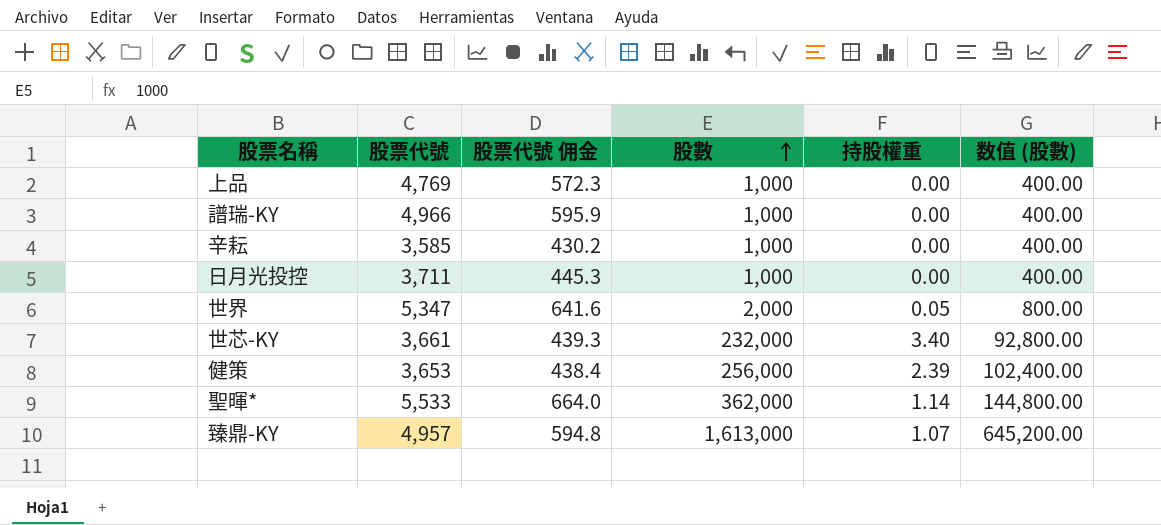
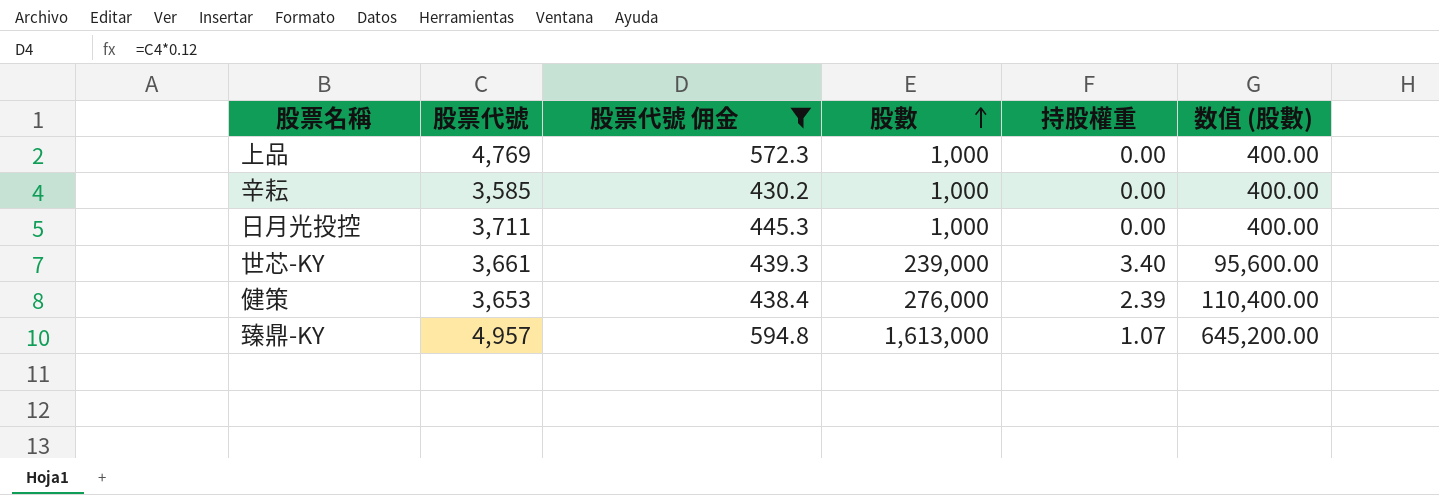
filter: none -> 股票代號 佣金 <= 594.8
世芯-KY | 股數: 232,000 -> 239,000
世芯-KY | 数值 (股數): 92,800.00 -> 95,600.00
健策 | 股數: 256,000 -> 276,000
健策 | 数值 (股數): 102,400.00 -> 110,400.00

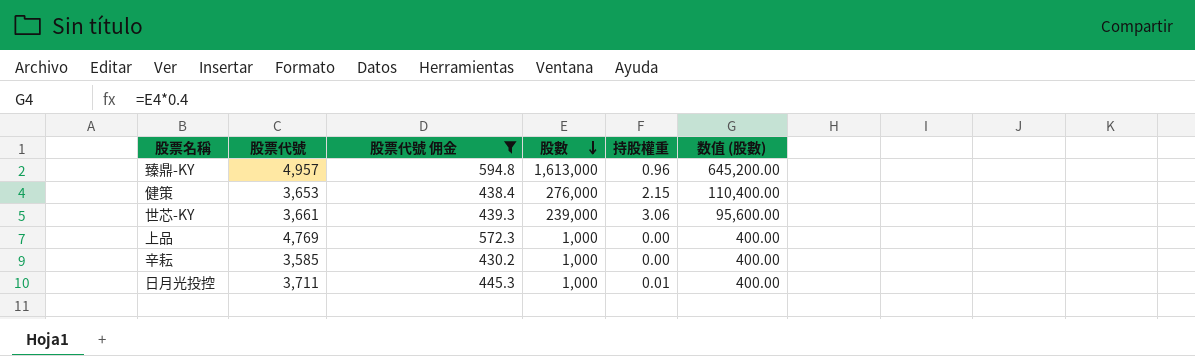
row order: 股數 ascending -> 股數 descending
臻鼎-KY | 持股權重: 1.07 -> 0.96
健策 | 持股權重: 2.39 -> 2.15
世芯-KY | 持股權重: 3.40 -> 3.06
日月光投控 | 持股權重: 0.00 -> 0.01

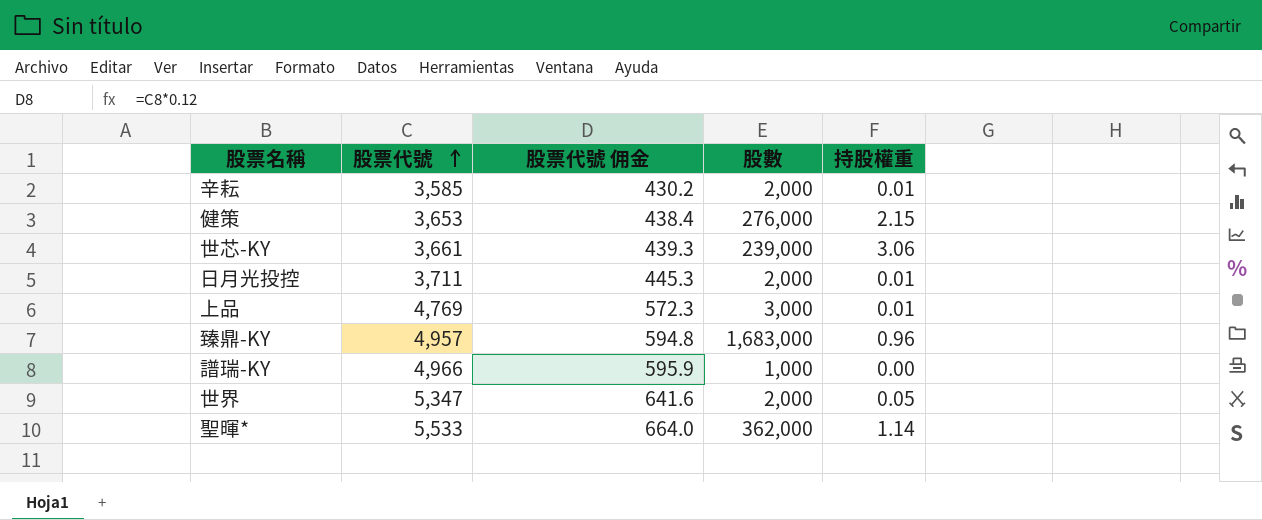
filter: 股票代號 佣金 <= 594.8 -> none
row order: 股數 descending -> 股票代號 ascending
column 数值 (股數) | formula: [股數] * 0.4 -> none
辛耘 | 股數: 1,000 -> 2,000
辛耘 | 持股權重: 0.00 -> 0.01
日月光投控 | 股數: 1,000 -> 2,000
上品 | 股數: 1,000 -> 3,000
上品 | 持股權重: 0.00 -> 0.01
臻鼎-KY | 股數: 1,613,000 -> 1,683,000

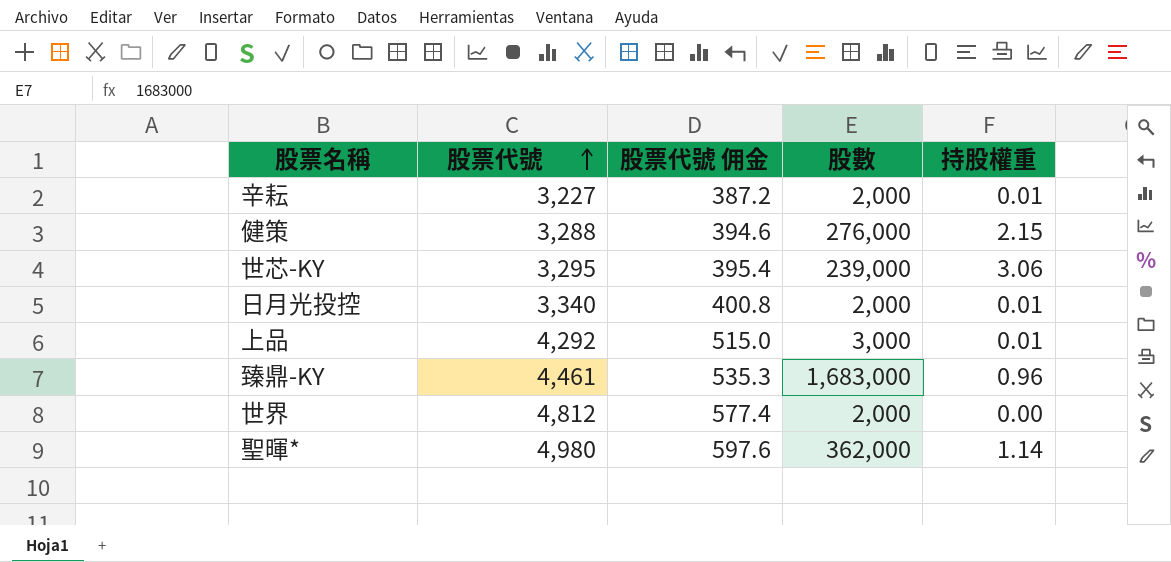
row 譜瑞-KY: 4,966 | 595.9 | 1,000 | 0.00 -> none
辛耘 | 股票代號: 3,585 -> 3,227
辛耘 | 股票代號 佣金: 430.2 -> 387.2
健策 | 股票代號: 3,653 -> 3,288
健策 | 股票代號 佣金: 438.4 -> 394.6
世芯-KY | 股票代號: 3,661 -> 3,295
世芯-KY | 股票代號 佣金: 439.3 -> 395.4
日月光投控 | 股票代號: 3,711 -> 3,340
日月光投控 | 股票代號 佣金: 445.3 -> 400.8
上品 | 股票代號: 4,769 -> 4,292
上品 | 股票代號 佣金: 572.3 -> 515.0
臻鼎-KY | 股票代號: 4,957 -> 4,461
臻鼎-KY | 股票代號 佣金: 594.8 -> 535.3
世界 | 股票代號: 5,347 -> 4,812
世界 | 股票代號 佣金: 641.6 -> 577.4
世界 | 持股權重: 0.05 -> 0.00
聖暉* | 股票代號: 5,533 -> 4,980
聖暉* | 股票代號 佣金: 664.0 -> 597.6

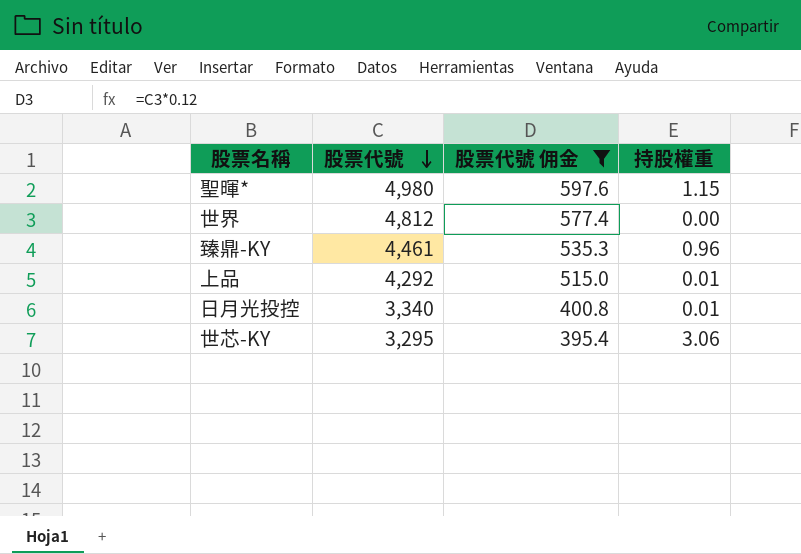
filter: none -> 股票代號 佣金 >= 395.4
row order: 股票代號 ascending -> 股票代號 descending
column 股數 | position: 4 -> none
聖暉* | 持股權重: 1.14 -> 1.15

